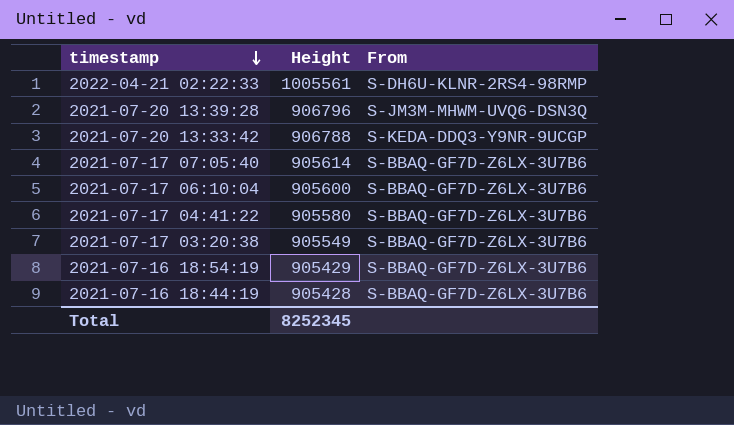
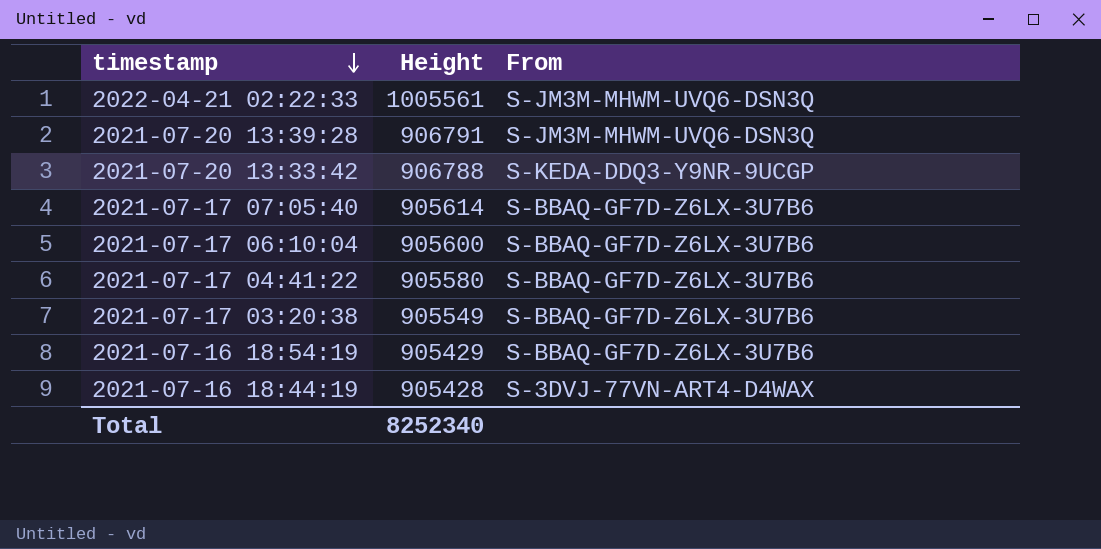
2022-04-21 02:22:33 | From: S-DH6U-KLNR-2RS4-98RMP -> S-JM3M-MHWM-UVQ6-DSN3Q
2021-07-20 13:39:28 | Height: 906796 -> 906791
2021-07-16 18:44:19 | From: S-BBAQ-GF7D-Z6LX-3U7B6 -> S-3DVJ-77VN-ART4-D4WAX
Total | Height: 8252345 -> 8252340

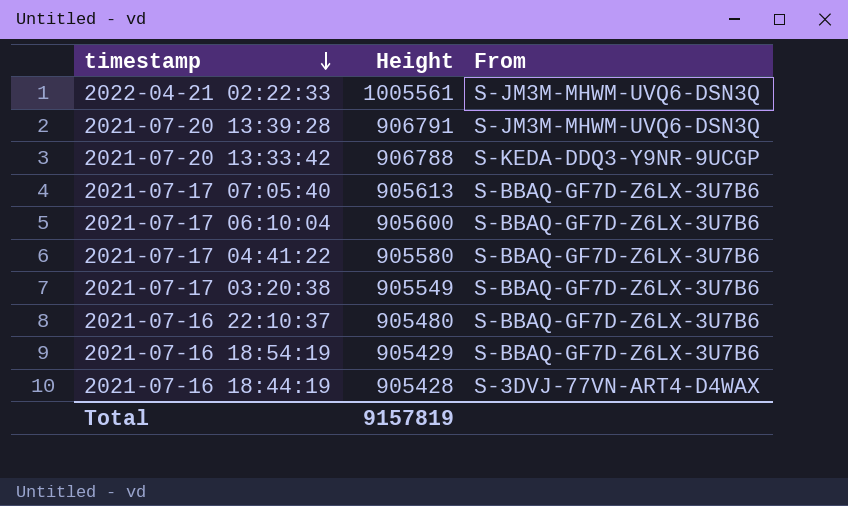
2021-07-17 07:05:40 | Height: 905614 -> 905613
row 2021-07-16 22:10:37: none -> 905480 | S-BBAQ-GF7D-Z6LX-3U7B6
Total | Height: 8252340 -> 9157819

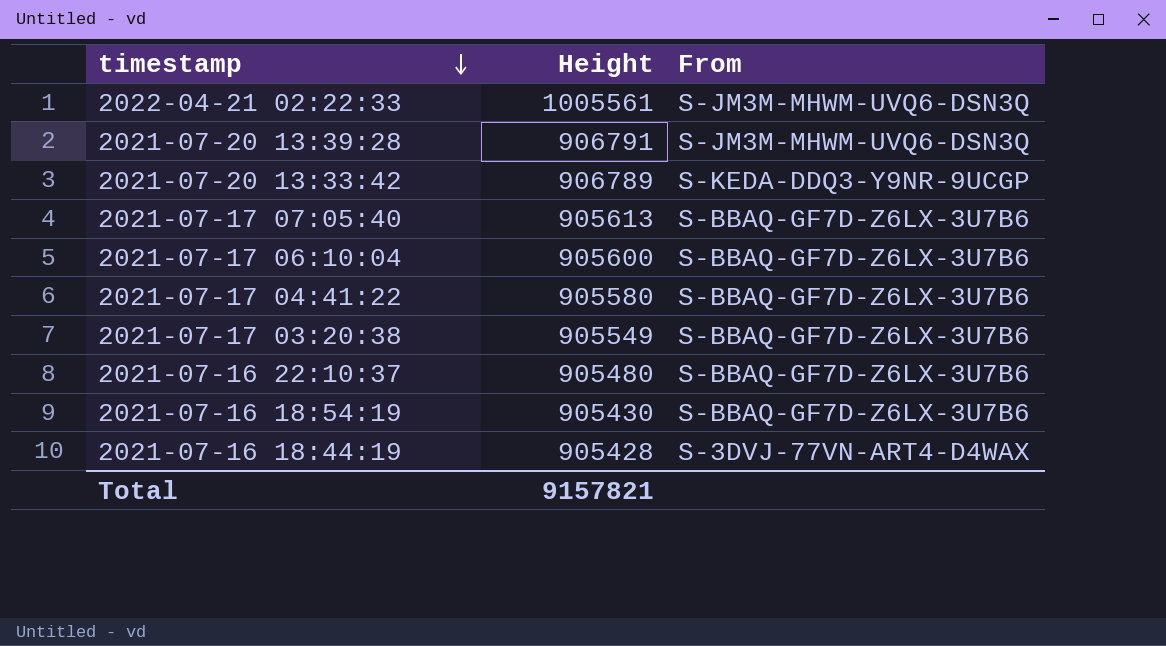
2021-07-20 13:33:42 | Height: 906788 -> 906789
2021-07-16 18:54:19 | Height: 905429 -> 905430
Total | Height: 9157819 -> 9157821

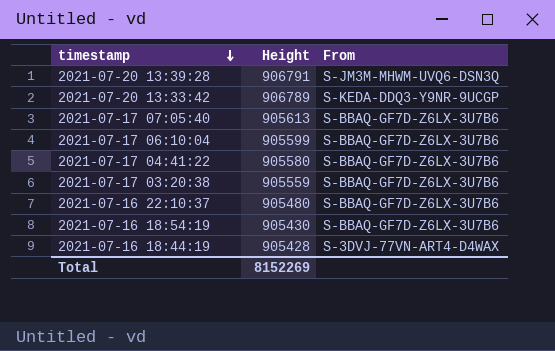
row 2022-04-21 02:22:33: 1005561 | S-JM3M-MHWM-UVQ6-DSN3Q -> none
2021-07-17 06:10:04 | Height: 905600 -> 905599
2021-07-17 03:20:38 | Height: 905549 -> 905559
Total | Height: 9157821 -> 8152269

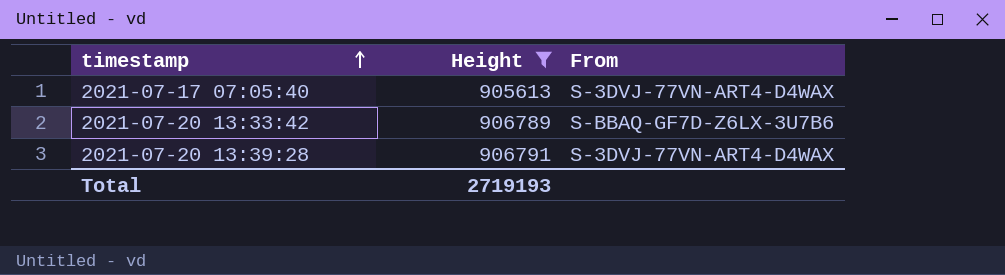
filter: none -> Height >= 905613
row order: timestamp descending -> timestamp ascending
2021-07-17 07:05:40 | From: S-BBAQ-GF7D-Z6LX-3U7B6 -> S-3DVJ-77VN-ART4-D4WAX
2021-07-20 13:33:42 | From: S-KEDA-DDQ3-Y9NR-9UCGP -> S-BBAQ-GF7D-Z6LX-3U7B6
2021-07-20 13:39:28 | From: S-JM3M-MHWM-UVQ6-DSN3Q -> S-3DVJ-77VN-ART4-D4WAX
Total | Height: 8152269 -> 2719193

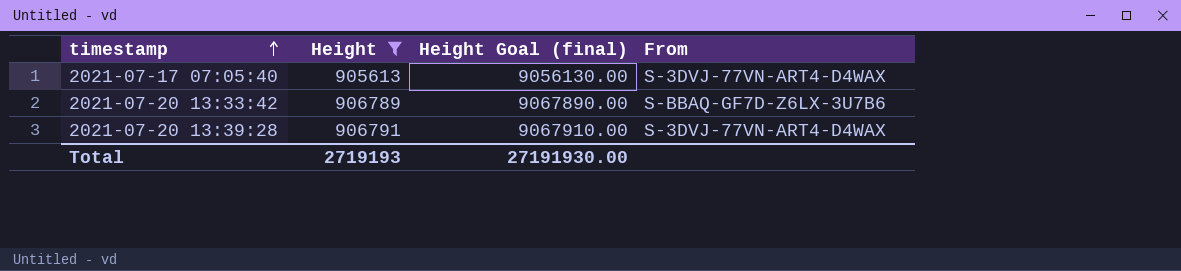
column Height Goal (final) | formula: none -> [Height] * 10

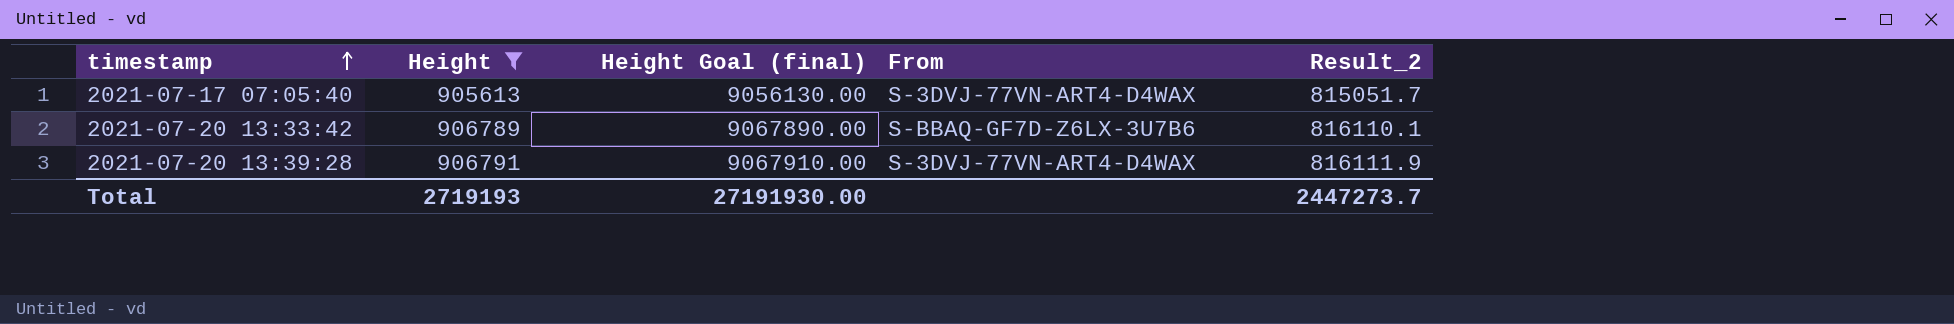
column Result_2 | formula: none -> [Height] * 0.9

